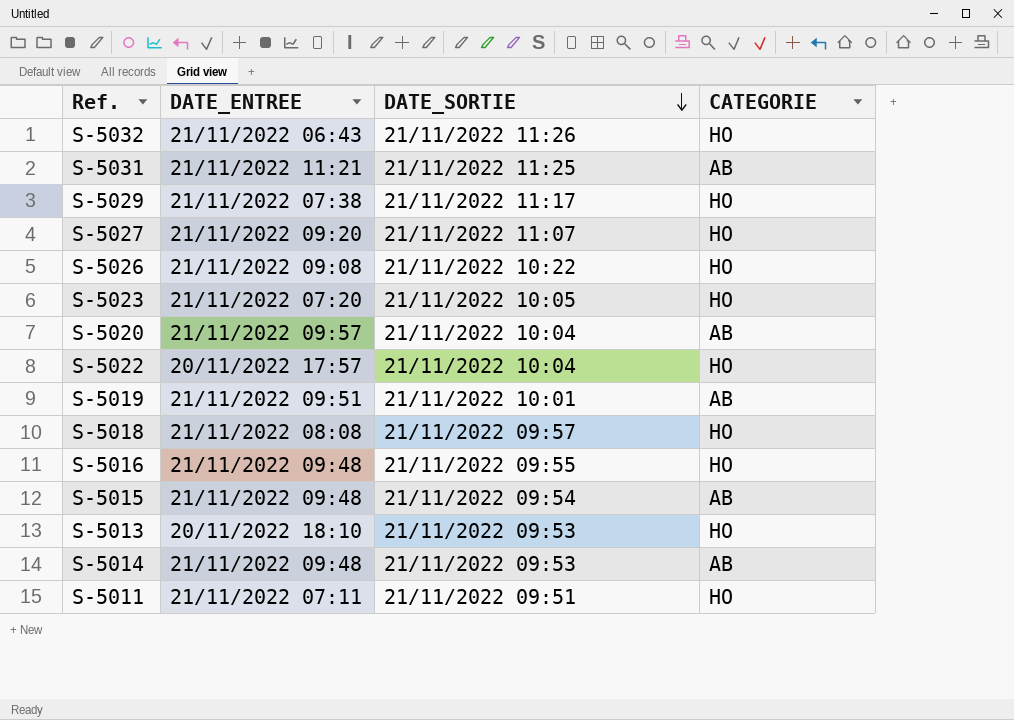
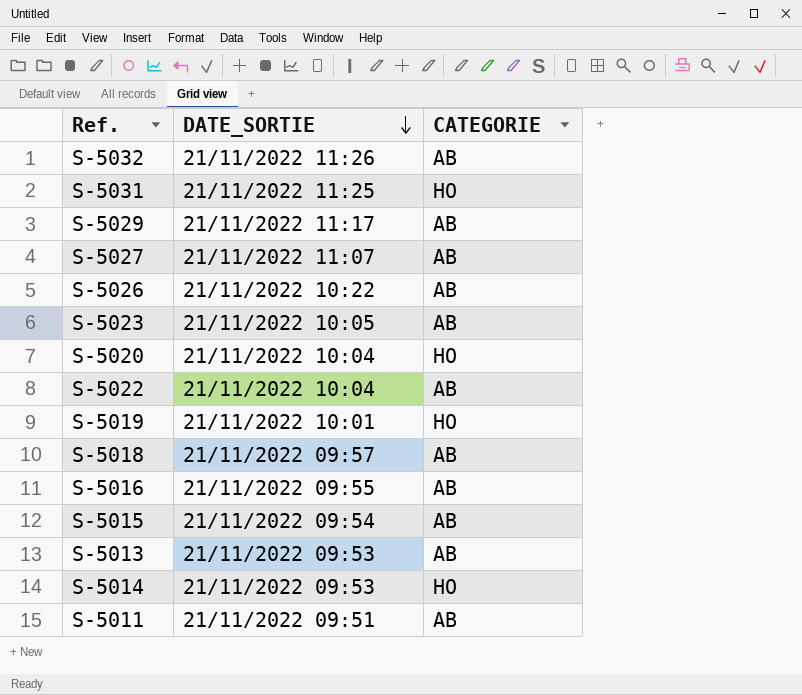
column DATE_ENTREE | position: 2 -> none
S-5032 | CATEGORIE: HO -> AB
S-5031 | CATEGORIE: AB -> HO
S-5029 | CATEGORIE: HO -> AB
S-5027 | CATEGORIE: HO -> AB
S-5026 | CATEGORIE: HO -> AB
S-5023 | CATEGORIE: HO -> AB
S-5020 | CATEGORIE: AB -> HO
S-5022 | CATEGORIE: HO -> AB
S-5019 | CATEGORIE: AB -> HO
S-5018 | CATEGORIE: HO -> AB
S-5016 | CATEGORIE: HO -> AB
S-5013 | CATEGORIE: HO -> AB
S-5014 | CATEGORIE: AB -> HO
S-5011 | CATEGORIE: HO -> AB

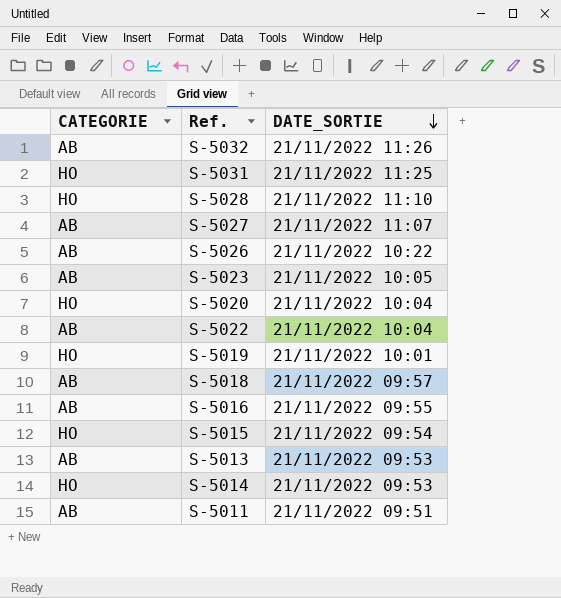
column CATEGORIE | position: 3 -> 1
row S-5029: 21/11/2022 11:17 | AB -> none
row S-5028: none -> HO | 21/11/2022 11:10
S-5015 | CATEGORIE: AB -> HO

